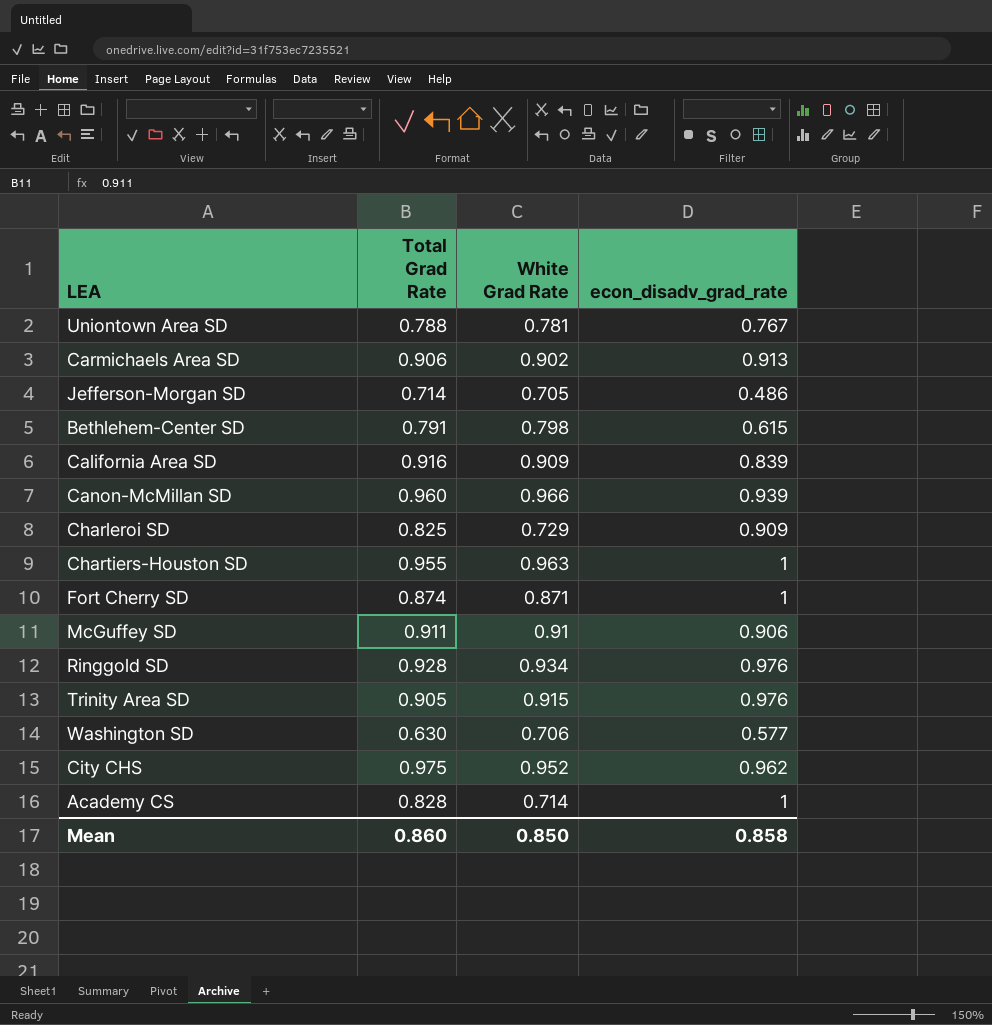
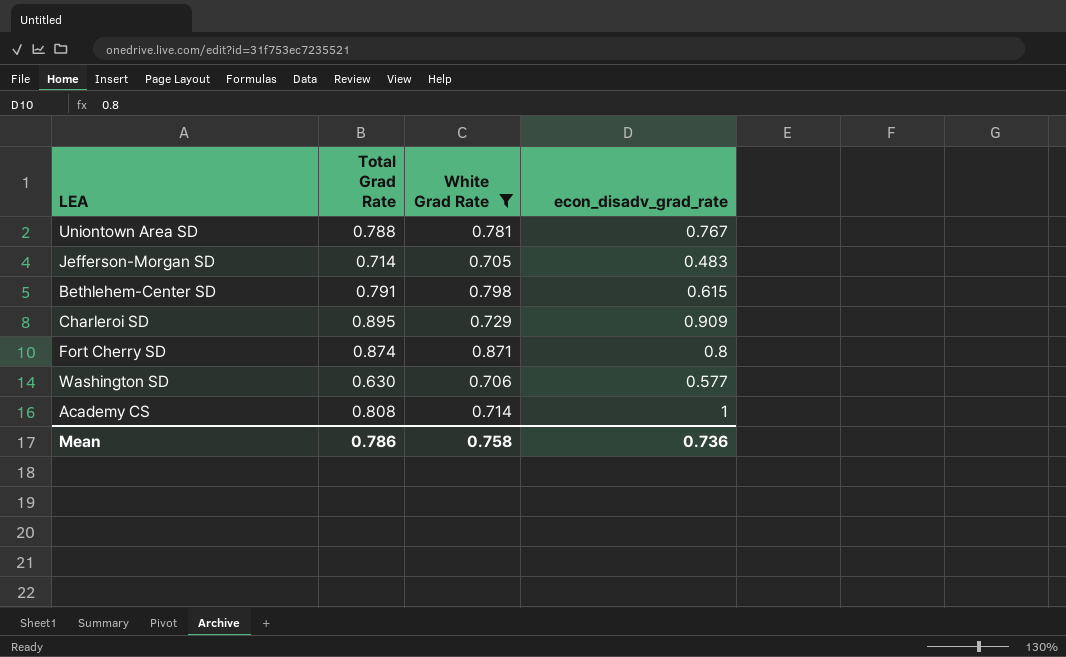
filter: none -> White Grad Rate <= 0.871
Jefferson-Morgan SD | econ_disadv_grad_rate: 0.486 -> 0.483
Charleroi SD | Total Grad Rate: 0.825 -> 0.895
Fort Cherry SD | econ_disadv_grad_rate: 1 -> 0.8
Academy CS | Total Grad Rate: 0.828 -> 0.808
Mean | Total Grad Rate: 0.860 -> 0.786
Mean | White Grad Rate: 0.850 -> 0.758
Mean | econ_disadv_grad_rate: 0.858 -> 0.736

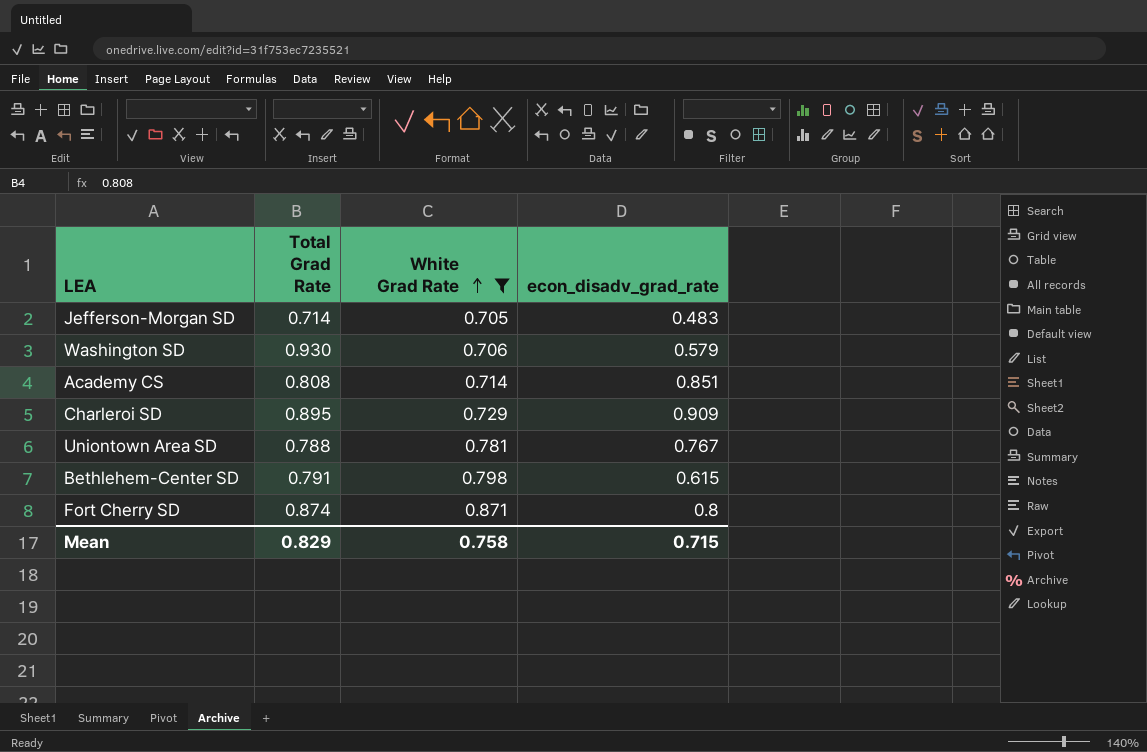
row order: none -> White Grad Rate ascending
Washington SD | Total Grad Rate: 0.630 -> 0.930
Washington SD | econ_disadv_grad_rate: 0.577 -> 0.579
Academy CS | econ_disadv_grad_rate: 1 -> 0.851
Mean | Total Grad Rate: 0.786 -> 0.829
Mean | econ_disadv_grad_rate: 0.736 -> 0.715

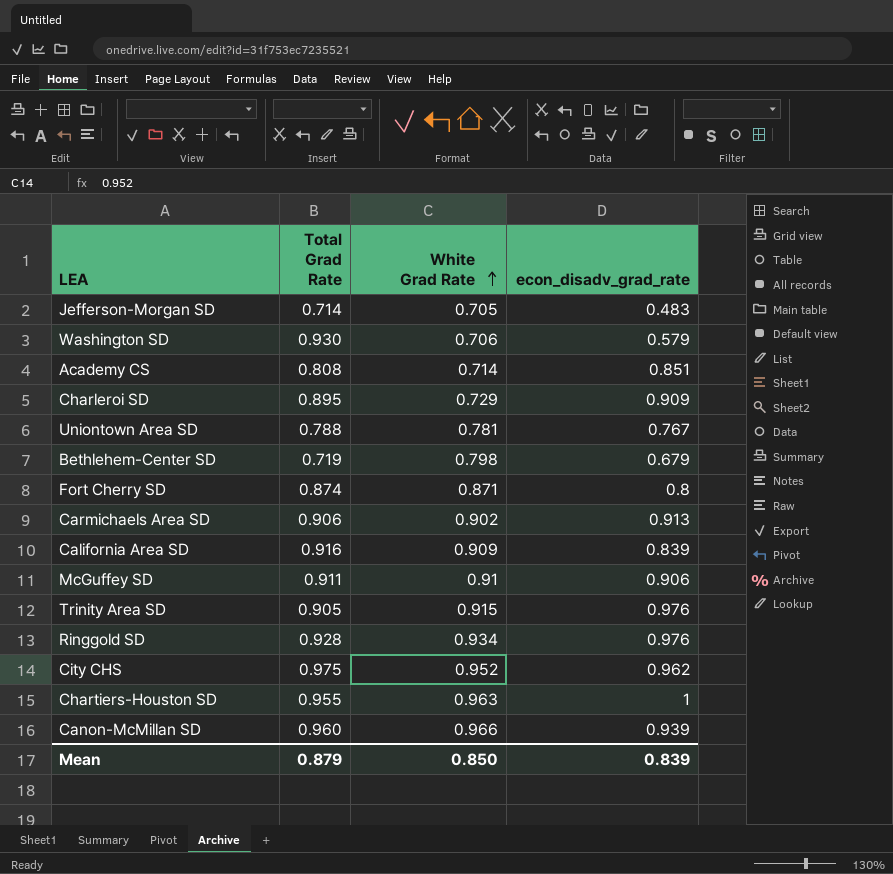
filter: White Grad Rate <= 0.871 -> none
Bethlehem-Center SD | Total Grad Rate: 0.791 -> 0.719
Bethlehem-Center SD | econ_disadv_grad_rate: 0.615 -> 0.679
Mean | Total Grad Rate: 0.829 -> 0.879
Mean | White Grad Rate: 0.758 -> 0.850
Mean | econ_disadv_grad_rate: 0.715 -> 0.839

